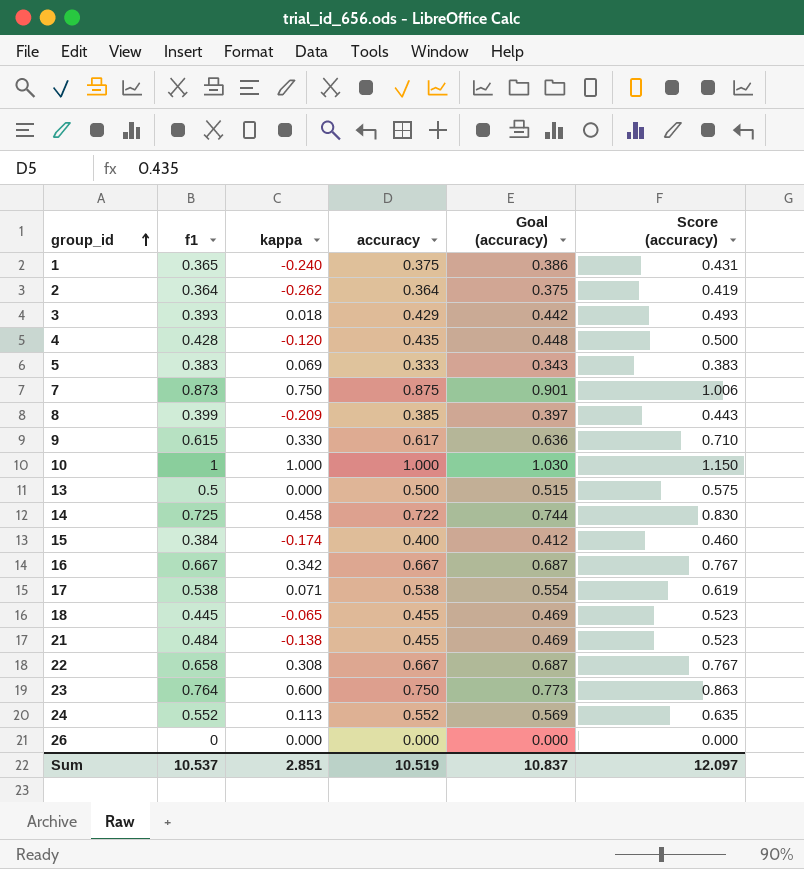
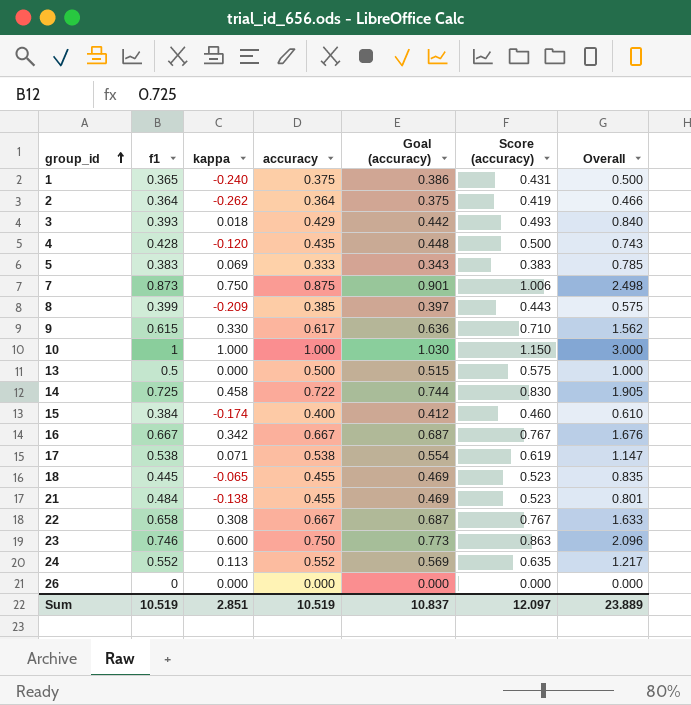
column Overall | formula: none -> [f1] + [kappa] + [accuracy]
23 | f1: 0.764 -> 0.746
Sum | f1: 10.537 -> 10.519

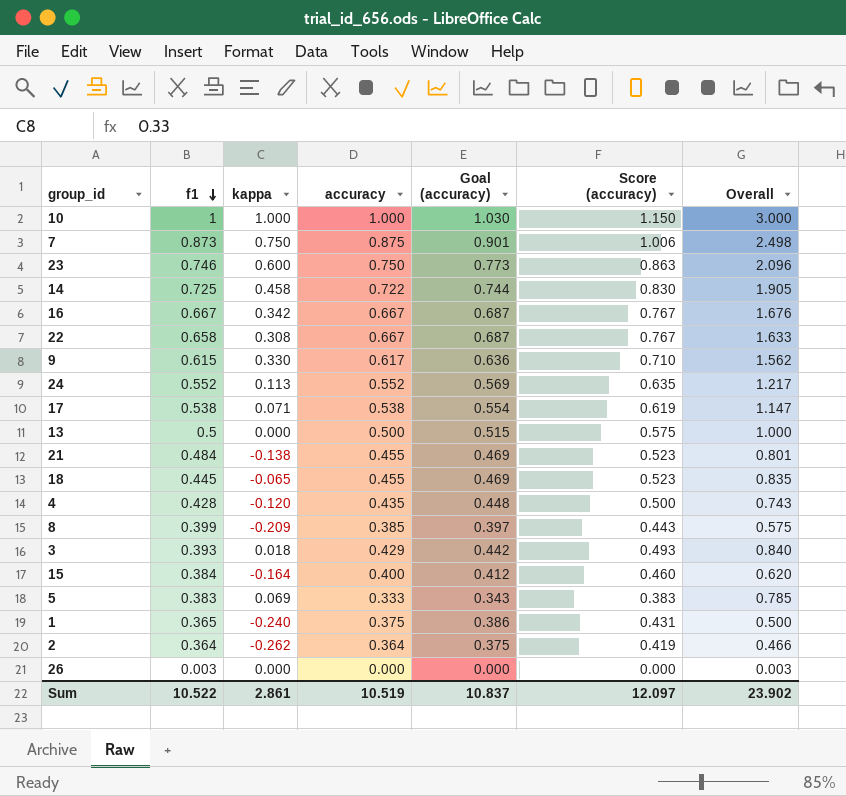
row order: group_id ascending -> f1 descending
15 | kappa: -0.174 -> -0.164
15 | Overall: 0.610 -> 0.620
26 | f1: 0 -> 0.003
26 | Overall: 0.000 -> 0.003
Sum | f1: 10.519 -> 10.522
Sum | kappa: 2.851 -> 2.861
Sum | Overall: 23.889 -> 23.902

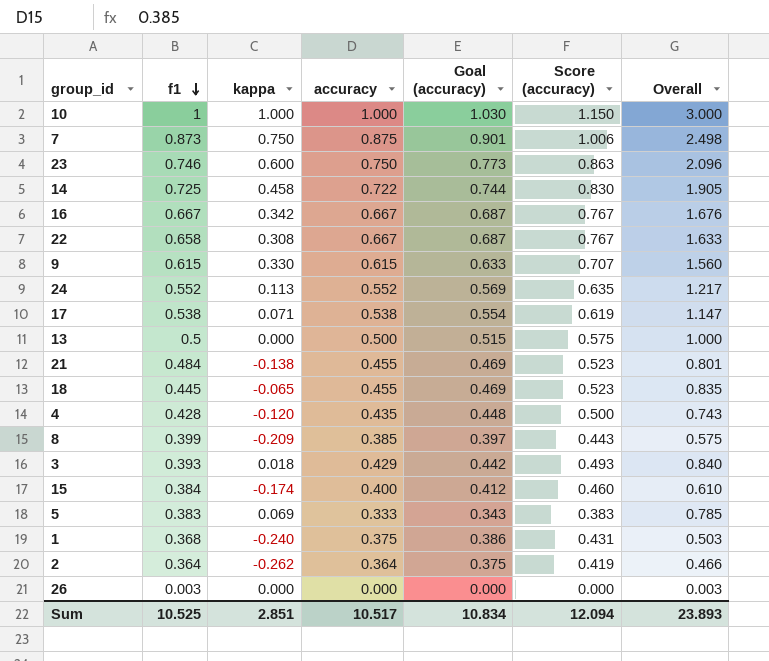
9 | accuracy: 0.617 -> 0.615
9 | Goal (accuracy): 0.636 -> 0.633
9 | Score (accuracy): 0.710 -> 0.707
9 | Overall: 1.562 -> 1.560
15 | kappa: -0.164 -> -0.174
15 | Overall: 0.620 -> 0.610
1 | f1: 0.365 -> 0.368
1 | Overall: 0.500 -> 0.503
Sum | f1: 10.522 -> 10.525
Sum | kappa: 2.861 -> 2.851
Sum | accuracy: 10.519 -> 10.517
Sum | Goal (accuracy): 10.837 -> 10.834
Sum | Score (accuracy): 12.097 -> 12.094
Sum | Overall: 23.902 -> 23.893

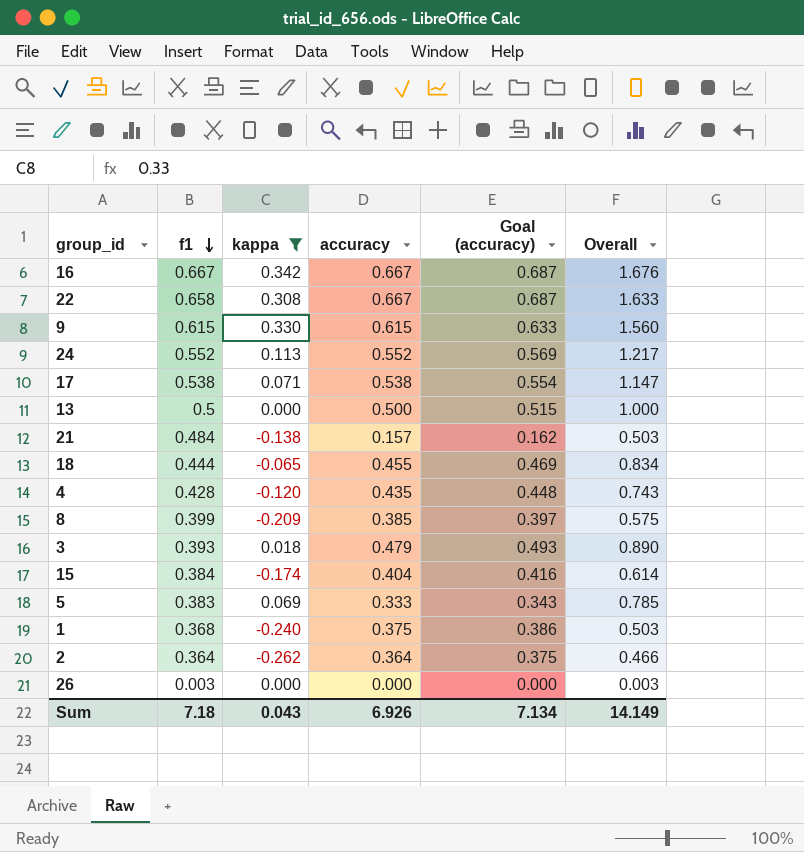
filter: none -> kappa <= 0.342
column Score (accuracy) | formula: [accuracy] * 1.15 -> none
21 | accuracy: 0.455 -> 0.157
21 | Goal (accuracy): 0.469 -> 0.162
21 | Overall: 0.801 -> 0.503
18 | f1: 0.445 -> 0.444
18 | Overall: 0.835 -> 0.834
3 | accuracy: 0.429 -> 0.479
3 | Goal (accuracy): 0.442 -> 0.493
3 | Overall: 0.840 -> 0.890
15 | accuracy: 0.400 -> 0.404
15 | Goal (accuracy): 0.412 -> 0.416
15 | Overall: 0.610 -> 0.614
Sum | f1: 10.525 -> 7.18
Sum | kappa: 2.851 -> 0.043
Sum | accuracy: 10.517 -> 6.926
Sum | Goal (accuracy): 10.834 -> 7.134
Sum | Overall: 23.893 -> 14.149

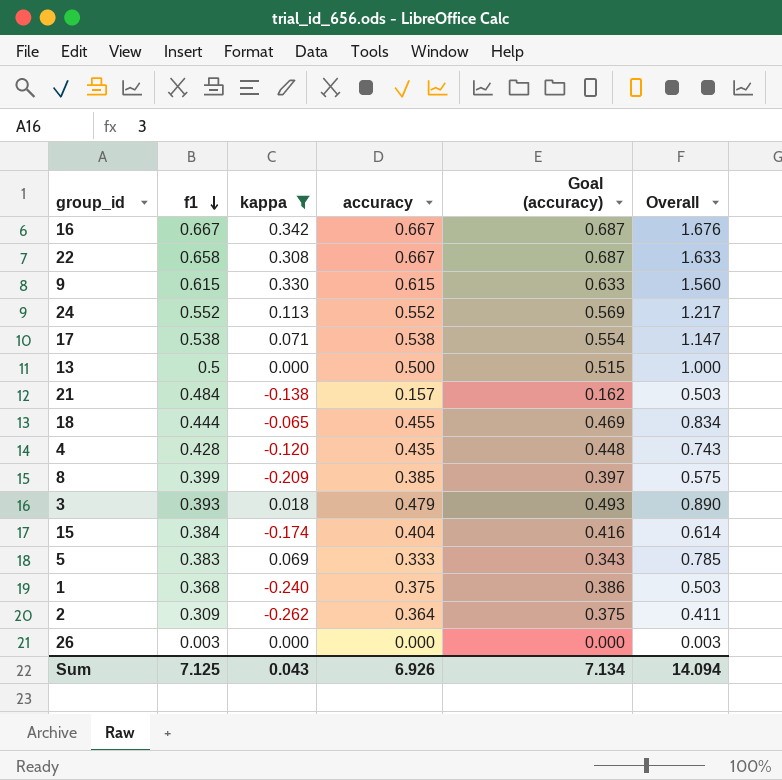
2 | f1: 0.364 -> 0.309
2 | Overall: 0.466 -> 0.411
Sum | f1: 7.18 -> 7.125
Sum | Overall: 14.149 -> 14.094

